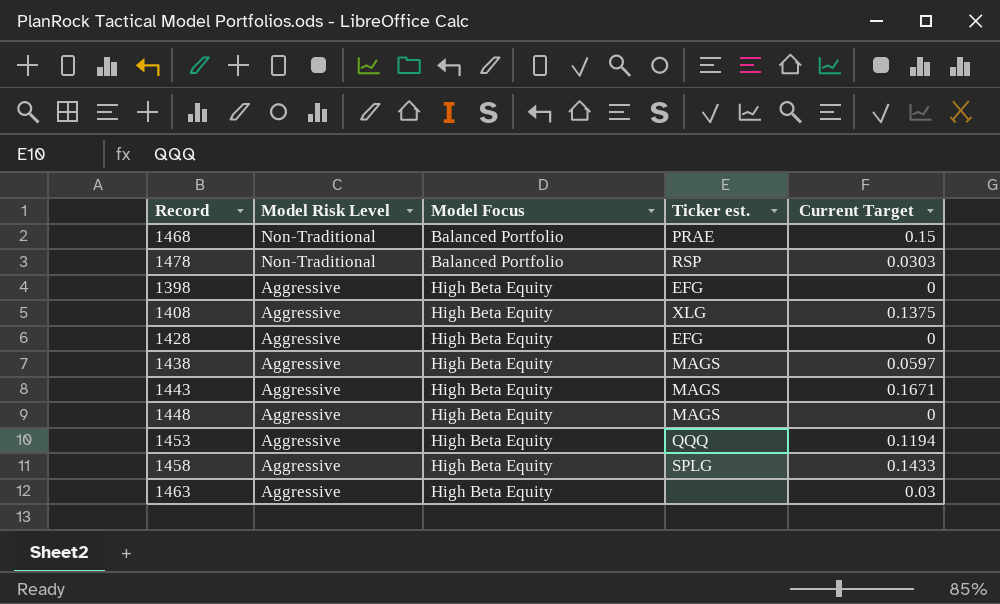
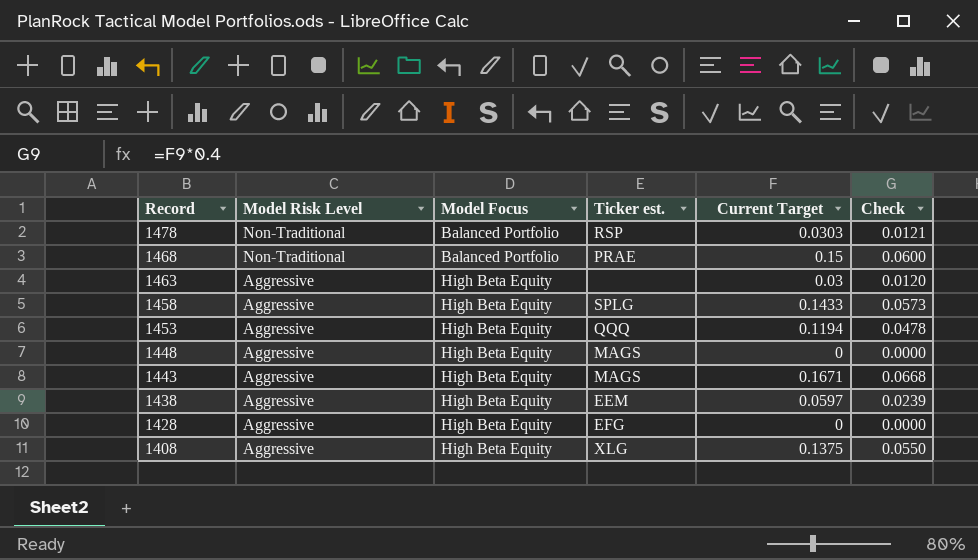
row order: Model Risk Level descending -> Record descending
column Check | formula: none -> [Current Target] * 0.4
row 1398: Aggressive | High Beta Equity | EFG | 0 -> none
1438 | Ticker est.: MAGS -> EEM

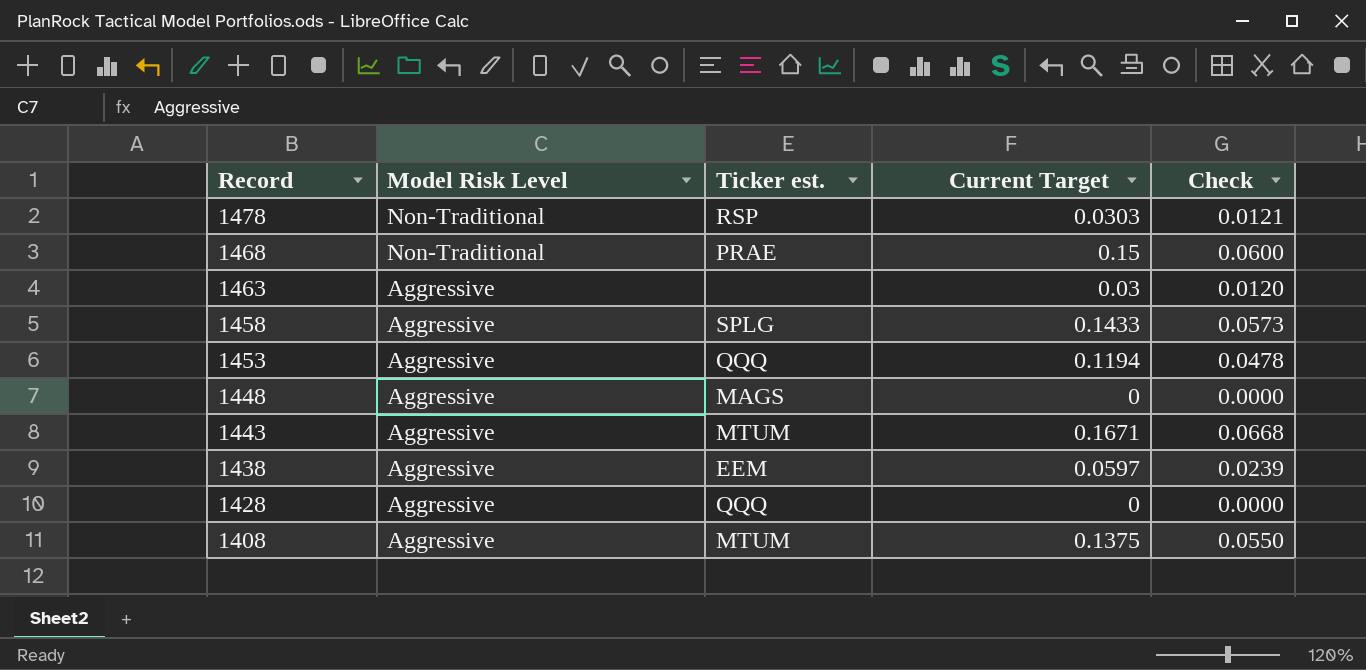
column Model Focus | position: 3 -> none
1443 | Ticker est.: MAGS -> MTUM
1428 | Ticker est.: EFG -> QQQ
1408 | Ticker est.: XLG -> MTUM

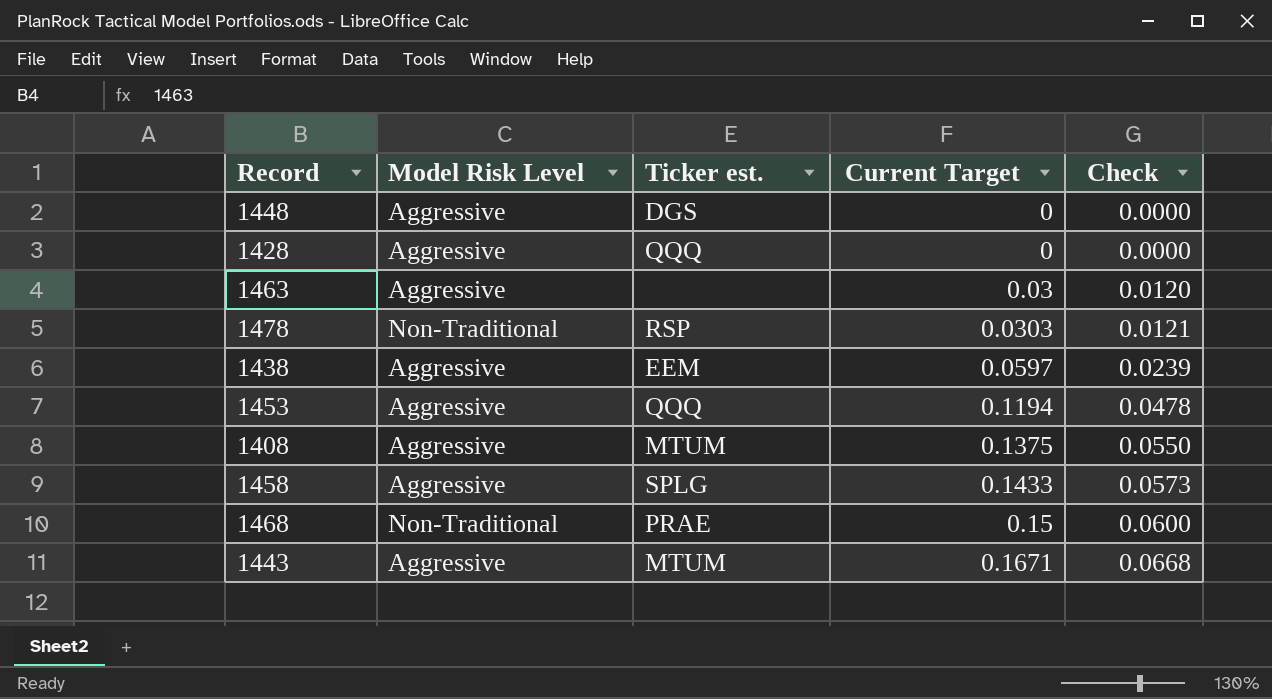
row order: Record descending -> Current Target ascending
1448 | Ticker est.: MAGS -> DGS

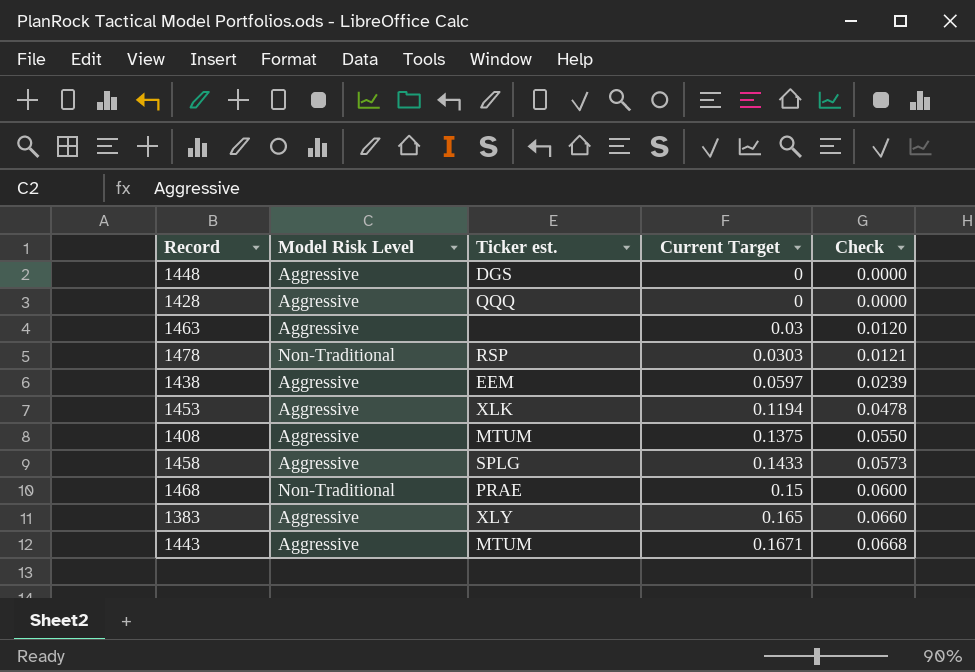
1453 | Ticker est.: QQQ -> XLK
row 1383: none -> Aggressive | XLY | 0.165 | 0.0660

